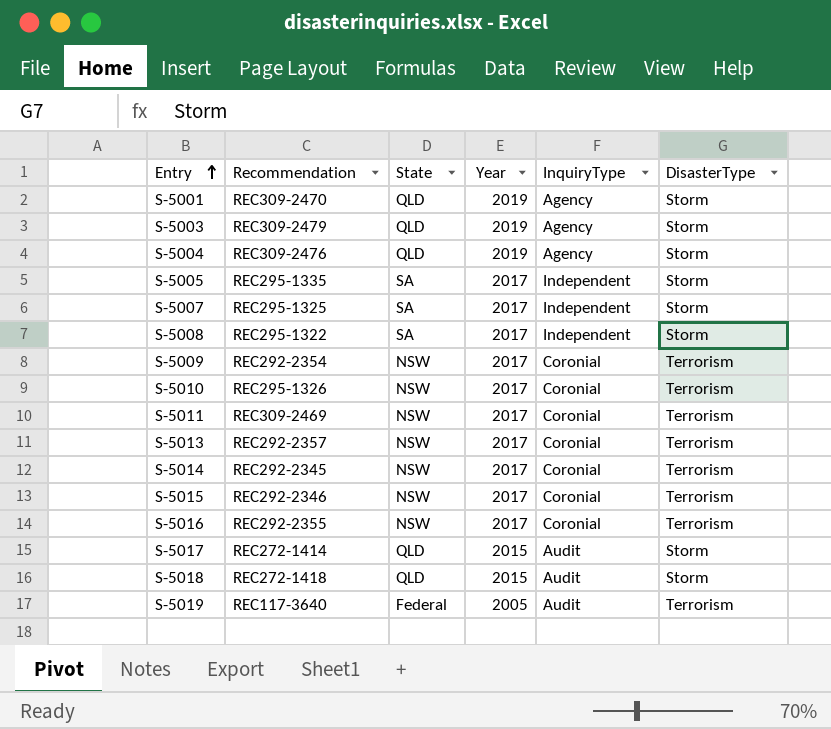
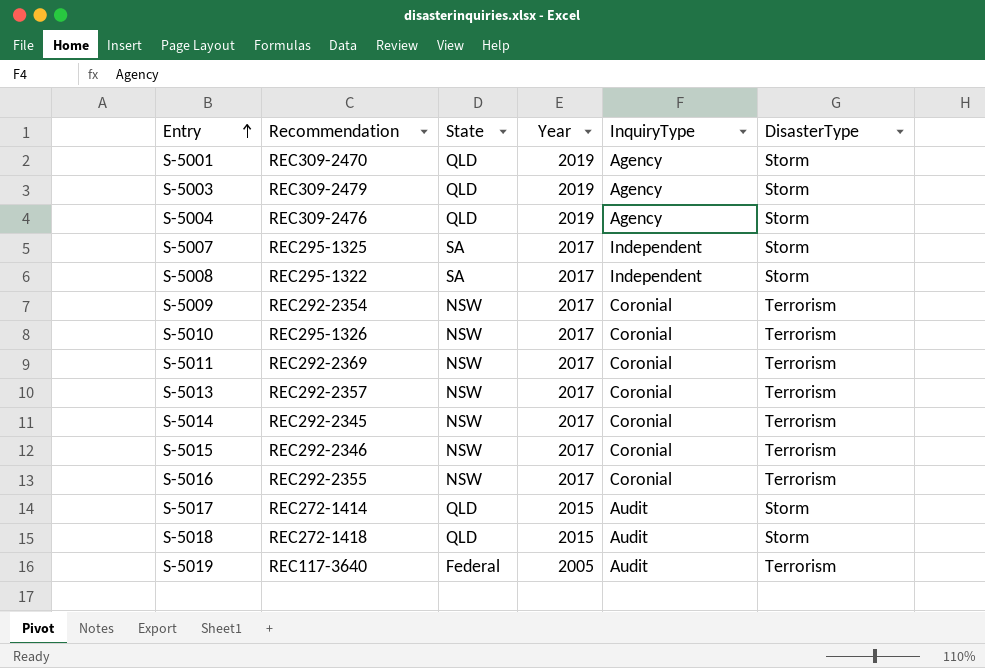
row S-5005: REC295-1335 | SA | 2017 | Independent | Storm -> none
S-5011 | Recommendation: REC309-2469 -> REC292-2369

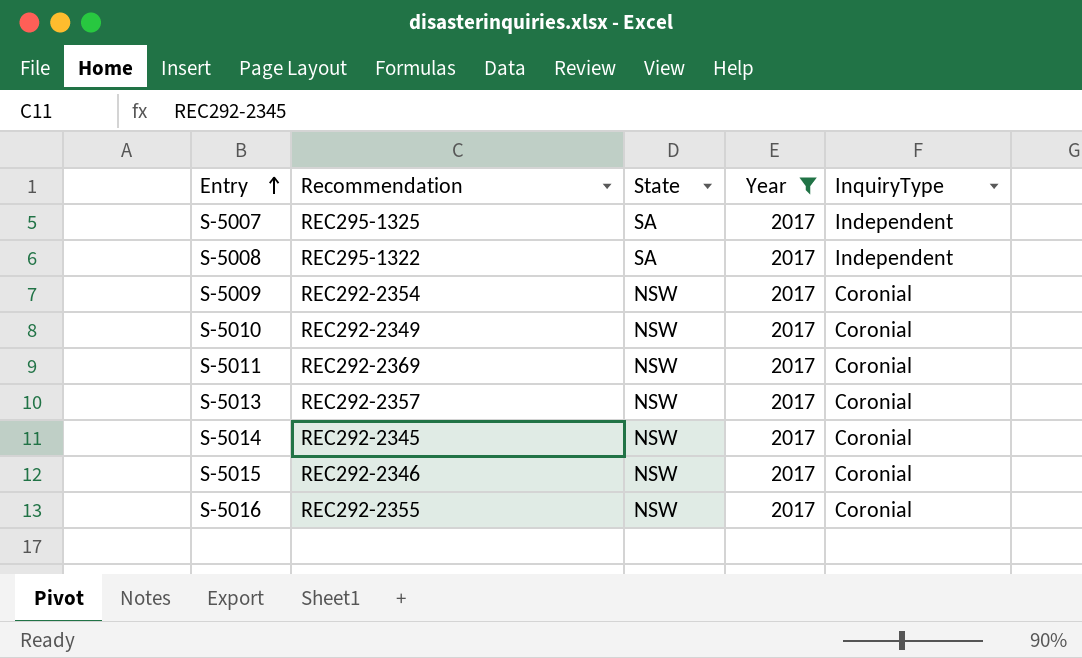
filter: none -> Year = 2017
column DisasterType | position: 6 -> none
S-5010 | Recommendation: REC295-1326 -> REC292-2349

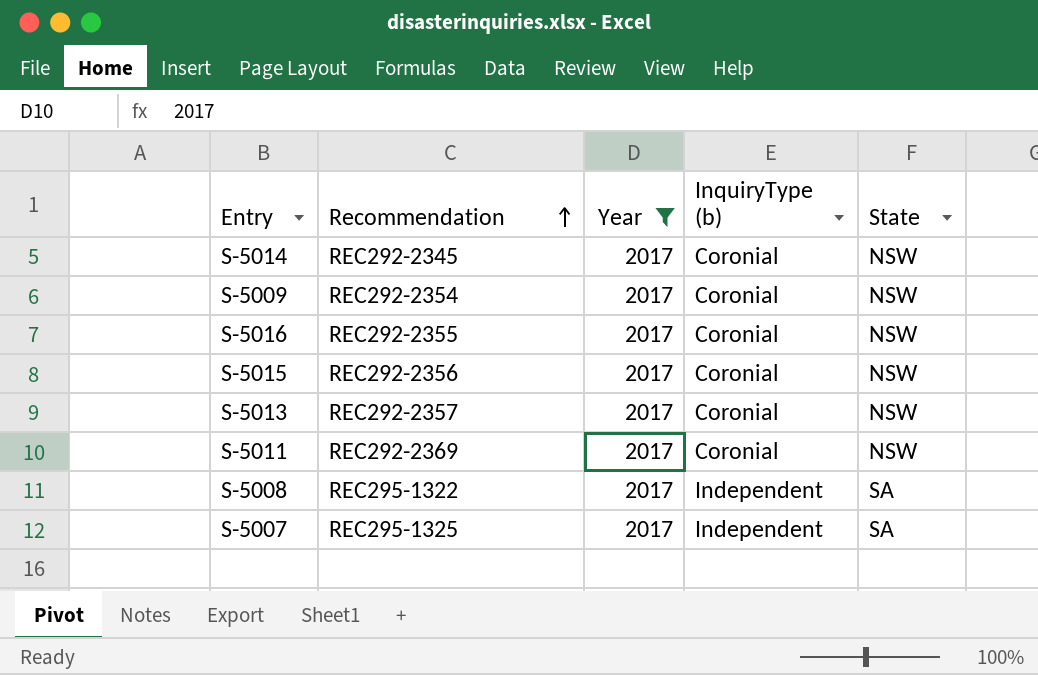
row order: Entry ascending -> Recommendation ascending
column name: InquiryType -> InquiryType (b)
column State | position: 3 -> 5
row S-5010: REC292-2349 | NSW | 2017 | Coronial -> none
S-5015 | Recommendation: REC292-2346 -> REC292-2356

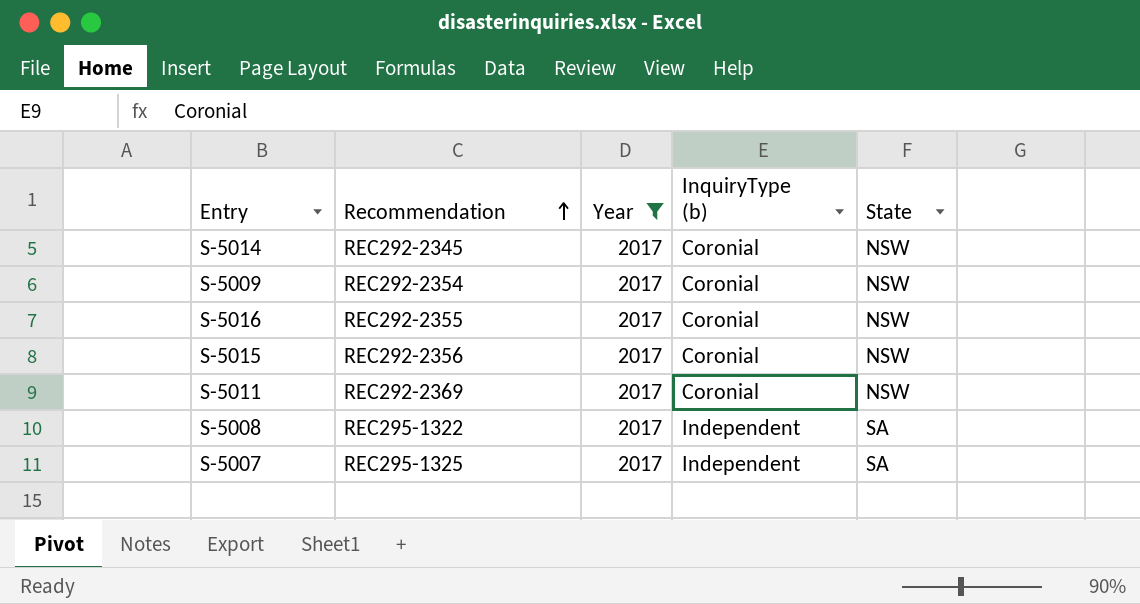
row S-5013: REC292-2357 | 2017 | Coronial | NSW -> none

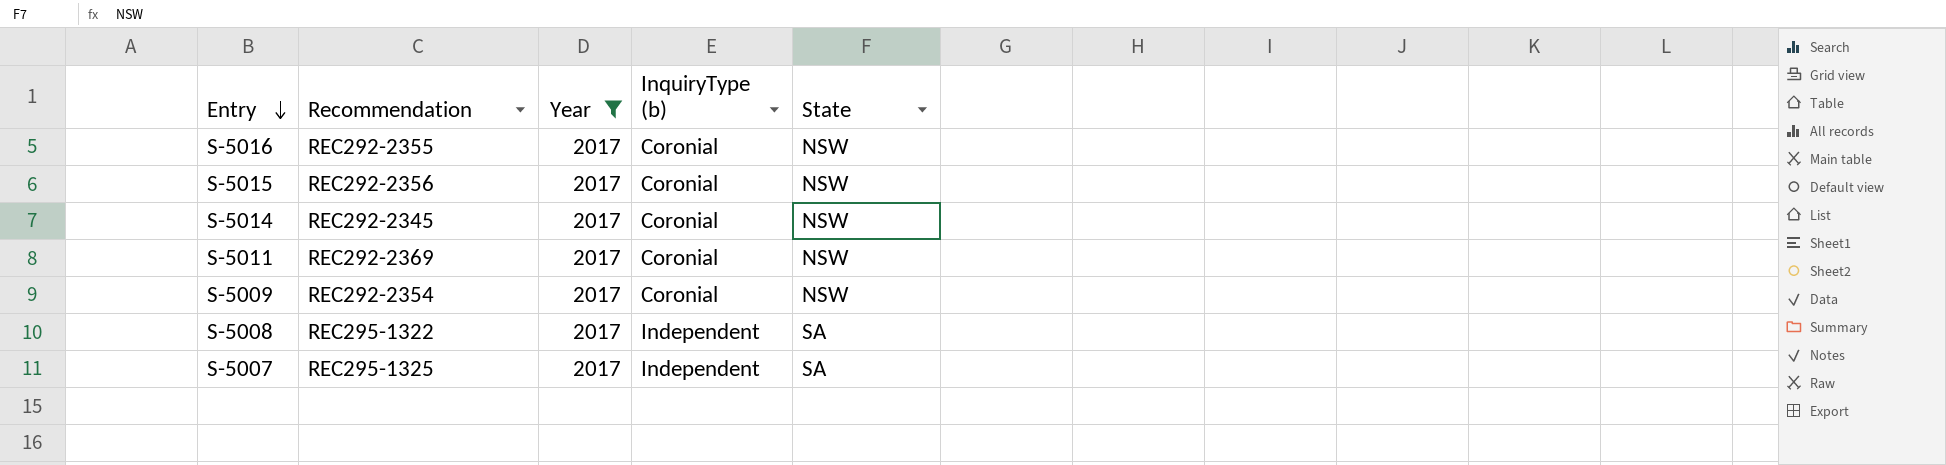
row order: Recommendation ascending -> Entry descending

